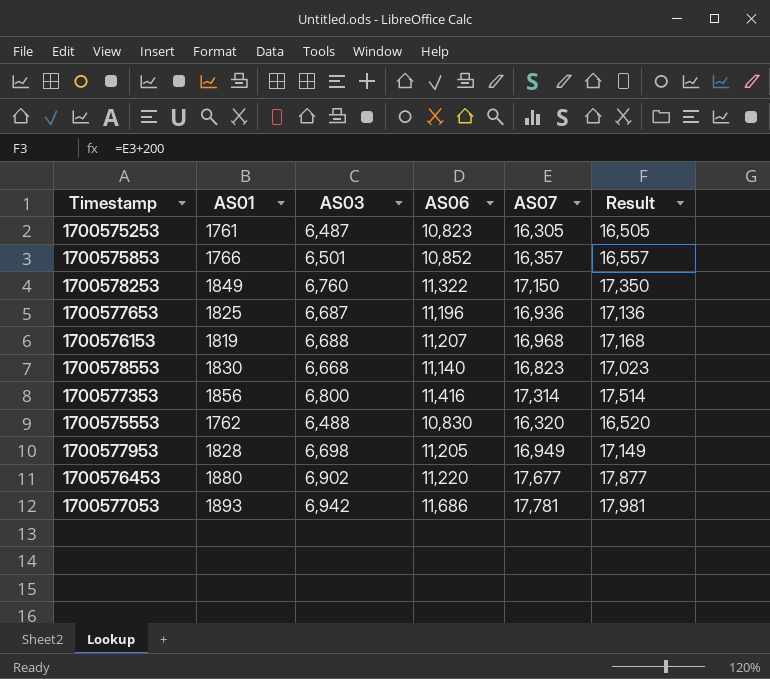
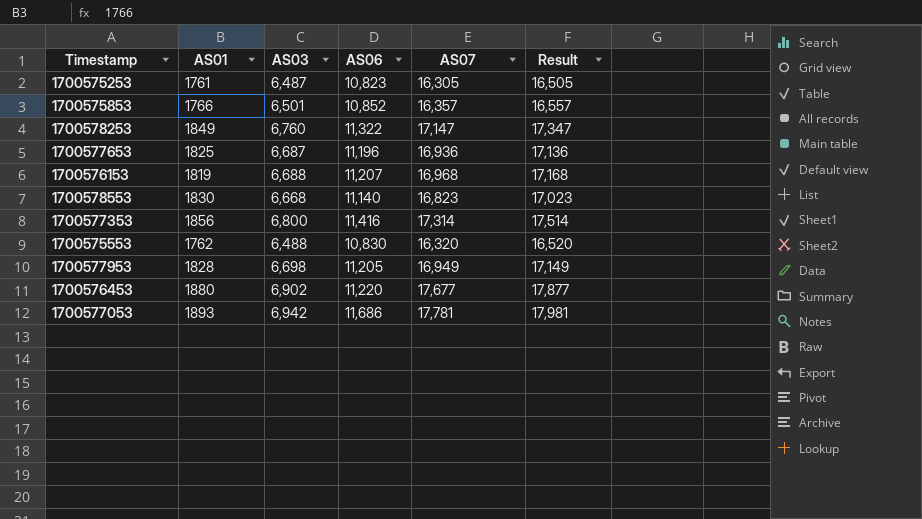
1700578253 | AS07: 17,150 -> 17,147
1700578253 | Result: 17,350 -> 17,347

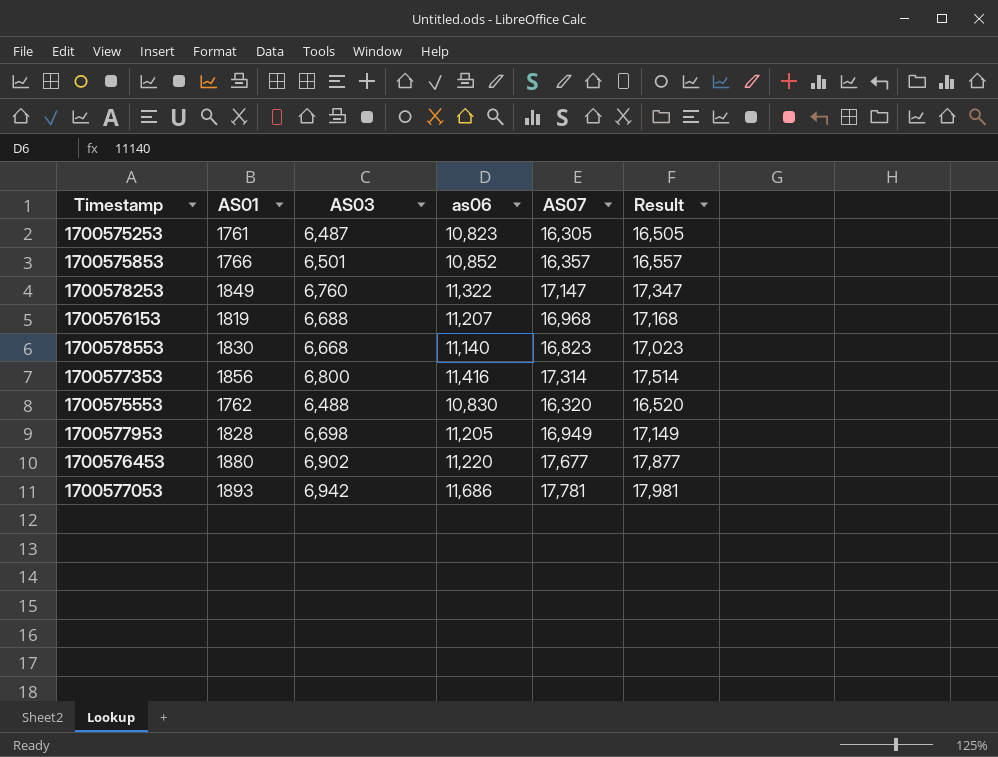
column name: AS06 -> as06
row 1700577653: 1825 | 6,687 | 11,196 | 16,936 | 17,136 -> none

